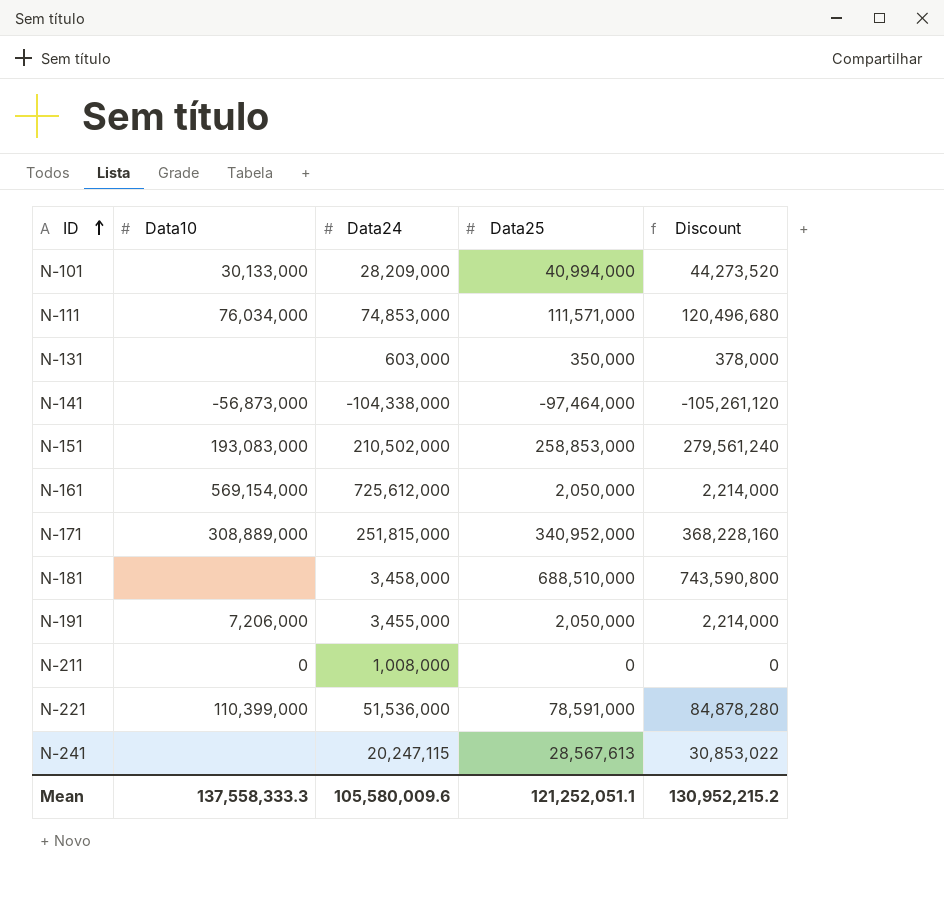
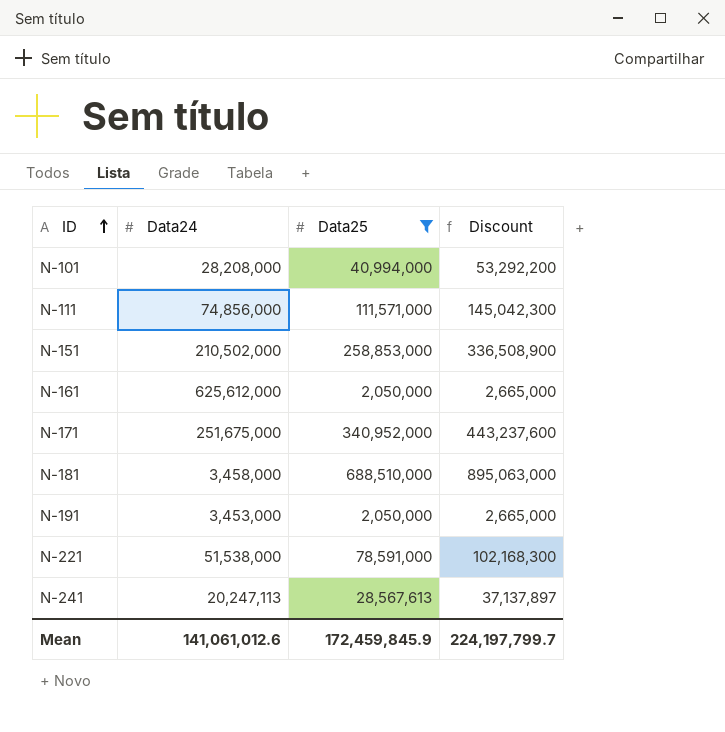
filter: none -> Data25 >= 2,050,000
column Data10 | position: 2 -> none
column Discount | formula: [Data25] * 1.08 -> [Data25] * 1.3
N-101 | Data24: 28,209,000 -> 28,208,000
N-111 | Data24: 74,853,000 -> 74,856,000
N-161 | Data24: 725,612,000 -> 625,612,000
N-171 | Data24: 251,815,000 -> 251,675,000
N-191 | Data24: 3,455,000 -> 3,453,000
N-221 | Data24: 51,536,000 -> 51,538,000
N-241 | Data24: 20,247,115 -> 20,247,113
Mean | Data24: 105,580,009.6 -> 141,061,012.6
Mean | Data25: 121,252,051.1 -> 172,459,845.9
Mean | Discount: 130,952,215.2 -> 224,197,799.7

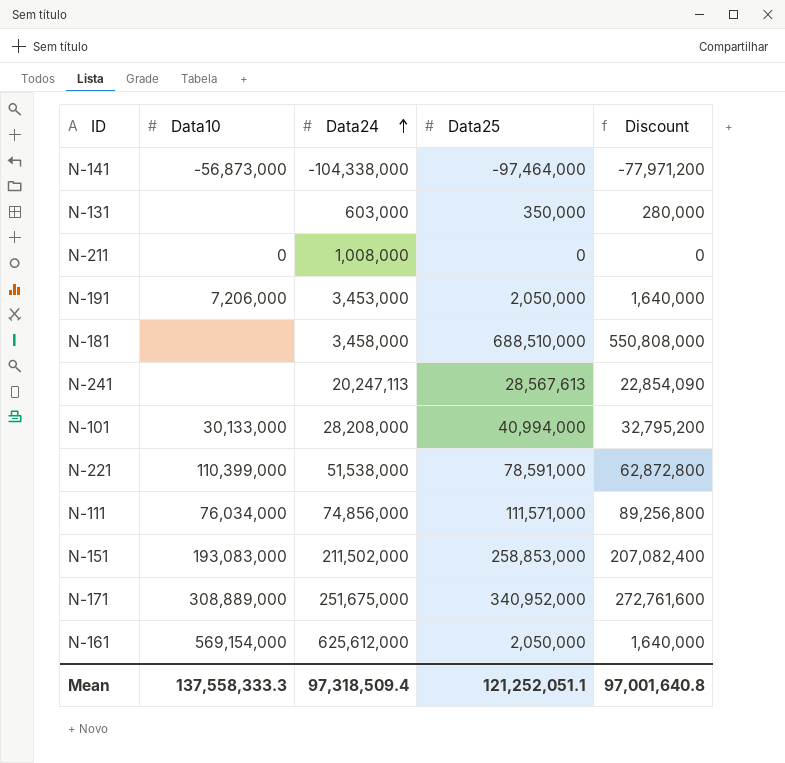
filter: Data25 >= 2,050,000 -> none
row order: ID ascending -> Data24 ascending
column Data10 | position: none -> 2
column Discount | formula: [Data25] * 1.3 -> [Data25] * 0.8
N-151 | Data24: 210,502,000 -> 211,502,000
Mean | Data24: 141,061,012.6 -> 97,318,509.4
Mean | Data25: 172,459,845.9 -> 121,252,051.1
Mean | Discount: 224,197,799.7 -> 97,001,640.8

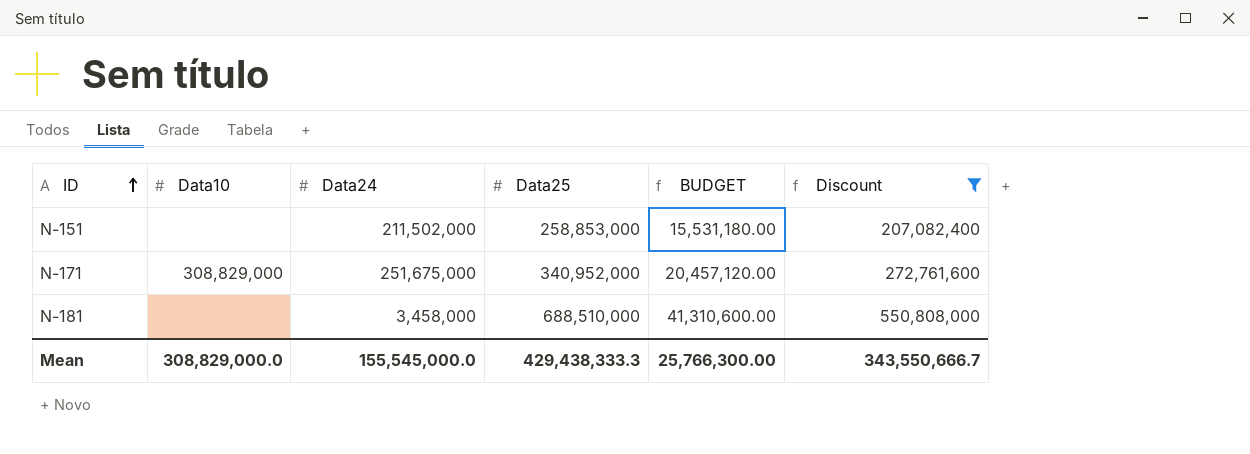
filter: none -> Discount >= 207,082,400
row order: Data24 ascending -> ID ascending
column BUDGET | formula: none -> [Data25] * 0.06
N-151 | Data10: 193,083,000 -> none
N-171 | Data10: 308,889,000 -> 308,829,000
Mean | Data10: 137,558,333.3 -> 308,829,000.0
Mean | Data24: 97,318,509.4 -> 155,545,000.0
Mean | Data25: 121,252,051.1 -> 429,438,333.3
Mean | Discount: 97,001,640.8 -> 343,550,666.7

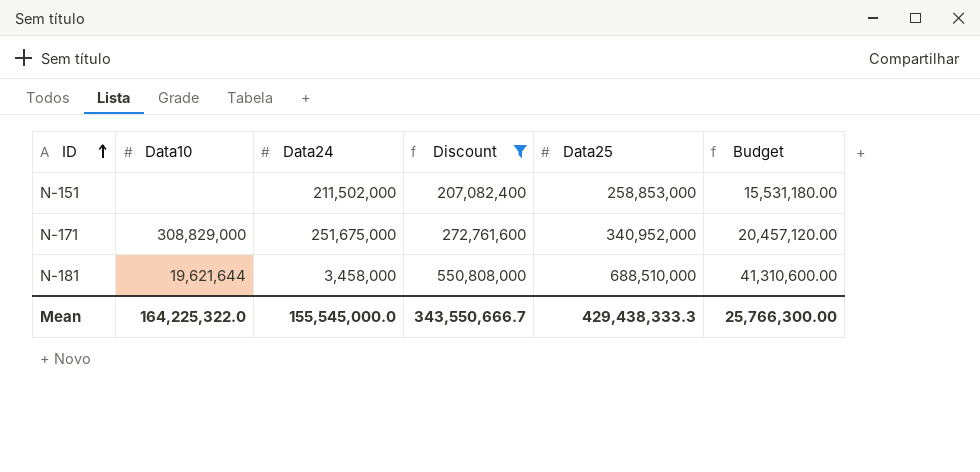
column Discount | position: 6 -> 4
column name: BUDGET -> Budget
N-181 | Data10: none -> 19,621,644
Mean | Data10: 308,829,000.0 -> 164,225,322.0

